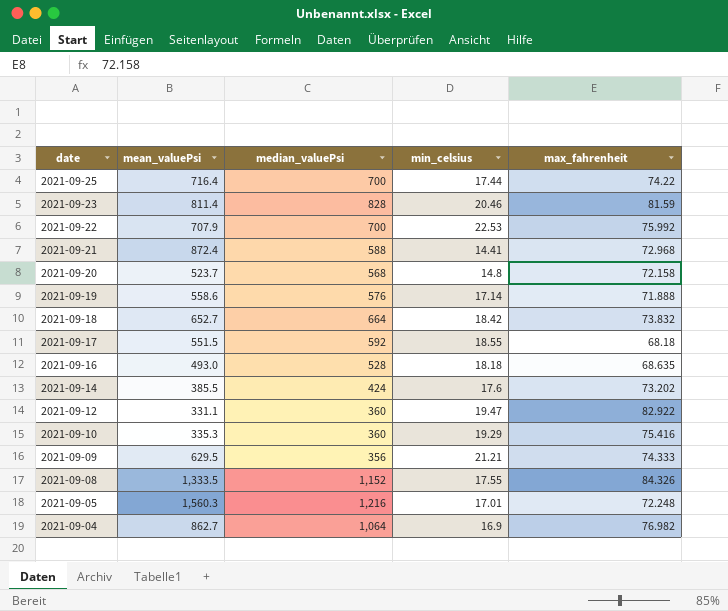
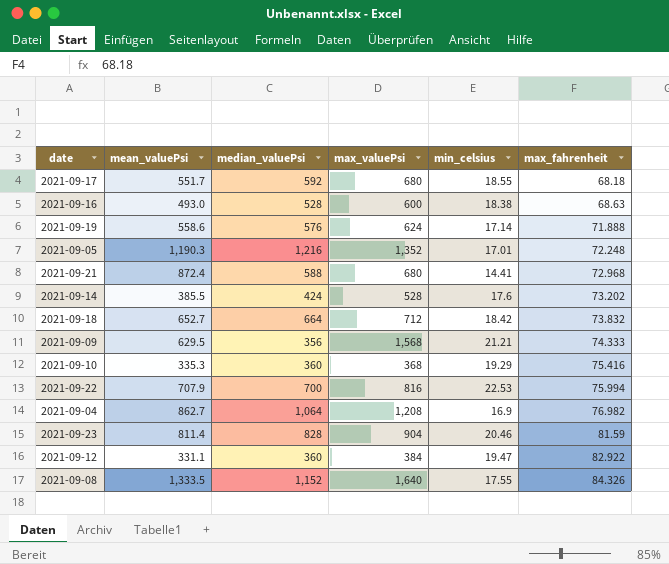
row order: date descending -> max_fahrenheit ascending
column max_valuePsi | position: none -> 4
row 2021-09-25: 716.4 | 700 | 17.44 | 74.22 -> none
row 2021-09-20: 523.7 | 568 | 14.8 | 72.158 -> none
2021-09-17 | mean_valuePsi: 551.5 -> 551.7
2021-09-16 | min_celsius: 18.18 -> 18.38
2021-09-16 | max_fahrenheit: 68.635 -> 68.63
2021-09-05 | mean_valuePsi: 1,560.3 -> 1,190.3
2021-09-22 | max_fahrenheit: 75.992 -> 75.994

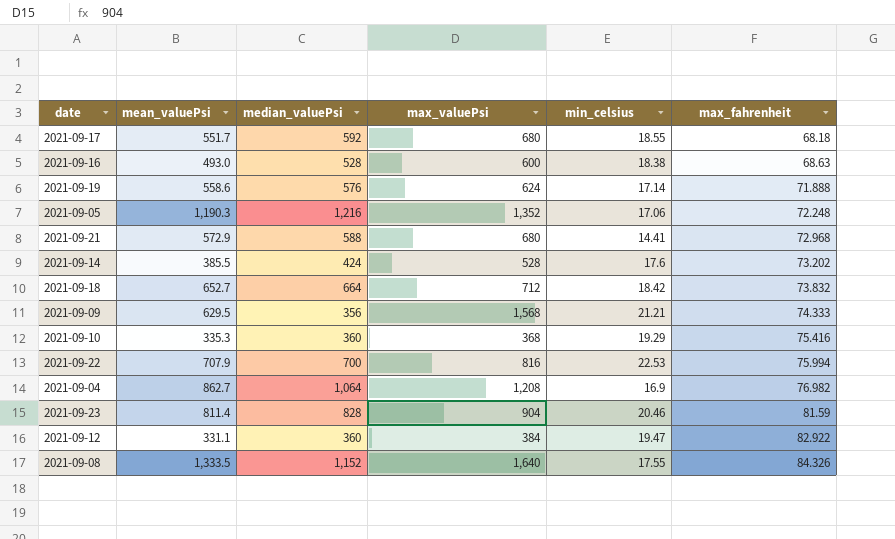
2021-09-05 | min_celsius: 17.01 -> 17.06
2021-09-21 | mean_valuePsi: 872.4 -> 572.9

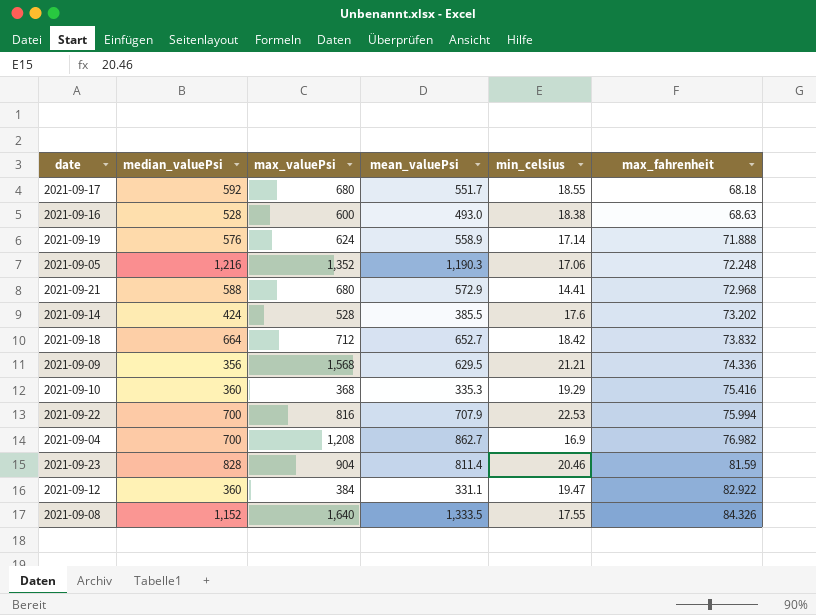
column mean_valuePsi | position: 2 -> 4
2021-09-19 | mean_valuePsi: 558.6 -> 558.9
2021-09-09 | max_fahrenheit: 74.333 -> 74.336
2021-09-04 | median_valuePsi: 1,064 -> 700

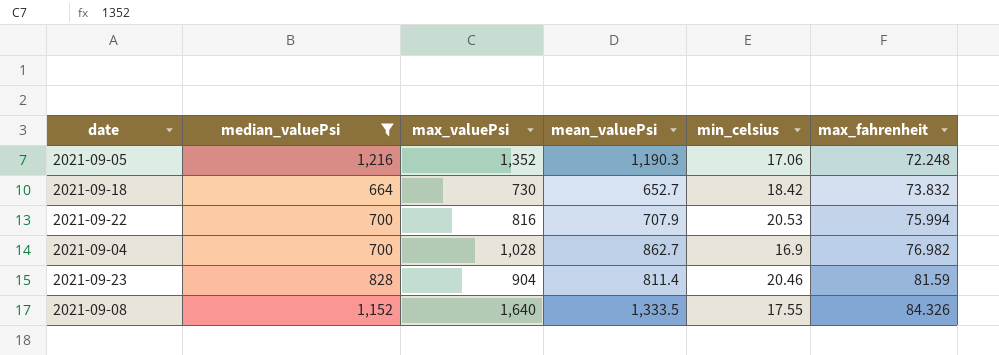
filter: none -> median_valuePsi >= 664
2021-09-18 | max_valuePsi: 712 -> 730
2021-09-22 | min_celsius: 22.53 -> 20.53
2021-09-04 | max_valuePsi: 1,208 -> 1,028

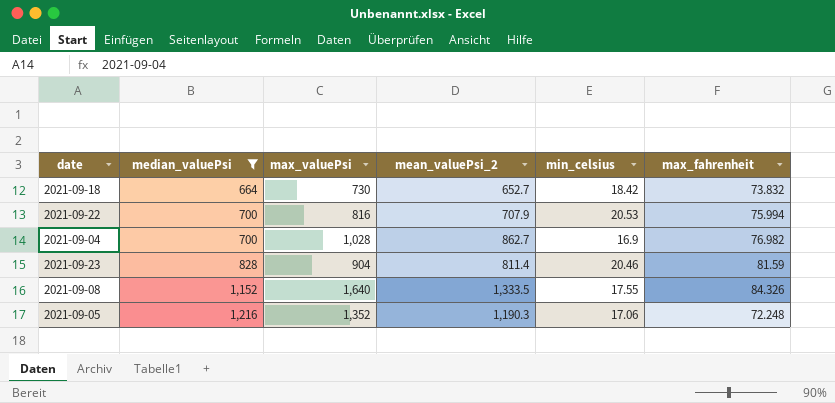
row order: max_fahrenheit ascending -> median_valuePsi ascending
column name: mean_valuePsi -> mean_valuePsi_2

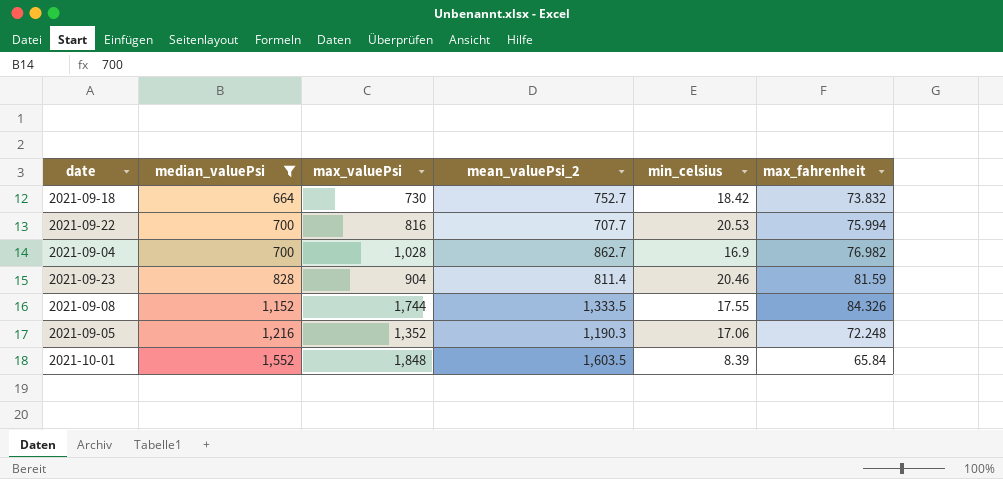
2021-09-18 | mean_valuePsi_2: 652.7 -> 752.7
2021-09-22 | mean_valuePsi_2: 707.9 -> 707.7
2021-09-08 | max_valuePsi: 1,640 -> 1,744
row 2021-10-01: none -> 1,552 | 1,848 | 1,603.5 | 8.39 | 65.84

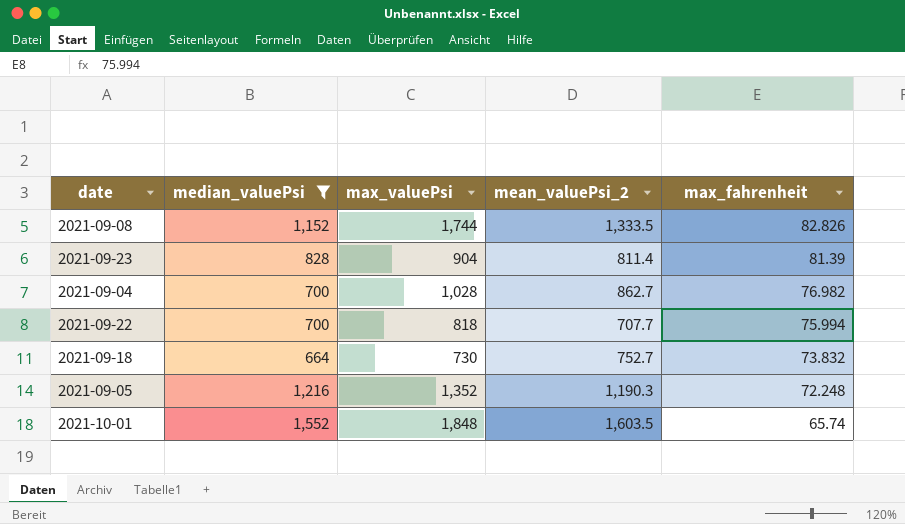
row order: median_valuePsi ascending -> max_fahrenheit descending
column min_celsius | position: 5 -> none
2021-09-08 | max_fahrenheit: 84.326 -> 82.826
2021-09-23 | max_fahrenheit: 81.59 -> 81.39
2021-09-22 | max_valuePsi: 816 -> 818
2021-10-01 | max_fahrenheit: 65.84 -> 65.74

